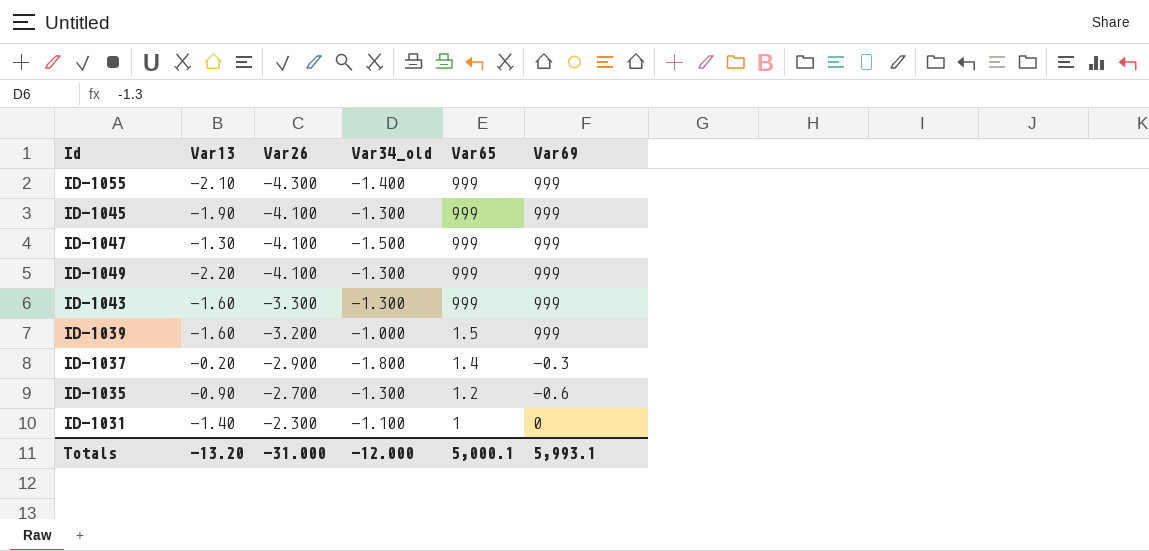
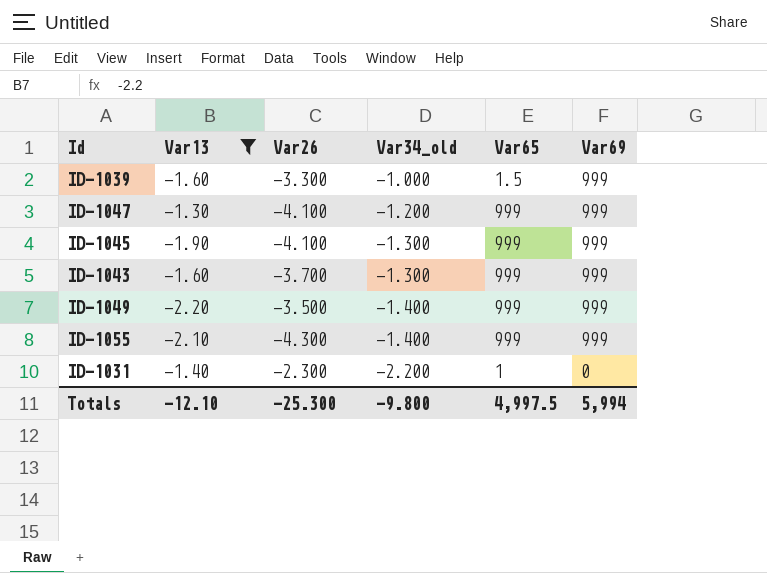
filter: none -> Var13 <= -1.30
row order: Var26 ascending -> Var34_old descending
ID-1039 | Var26: -3.200 -> -3.300
ID-1047 | Var34_old: -1.500 -> -1.200
ID-1043 | Var26: -3.300 -> -3.700
ID-1049 | Var26: -4.100 -> -3.500
ID-1049 | Var34_old: -1.300 -> -1.400
ID-1031 | Var34_old: -1.100 -> -2.200
Totals | Var13: -13.20 -> -12.10
Totals | Var26: -31.000 -> -25.300
Totals | Var34_old: -12.000 -> -9.800
Totals | Var65: 5,000.1 -> 4,997.5
Totals | Var69: 5,993.1 -> 5,994

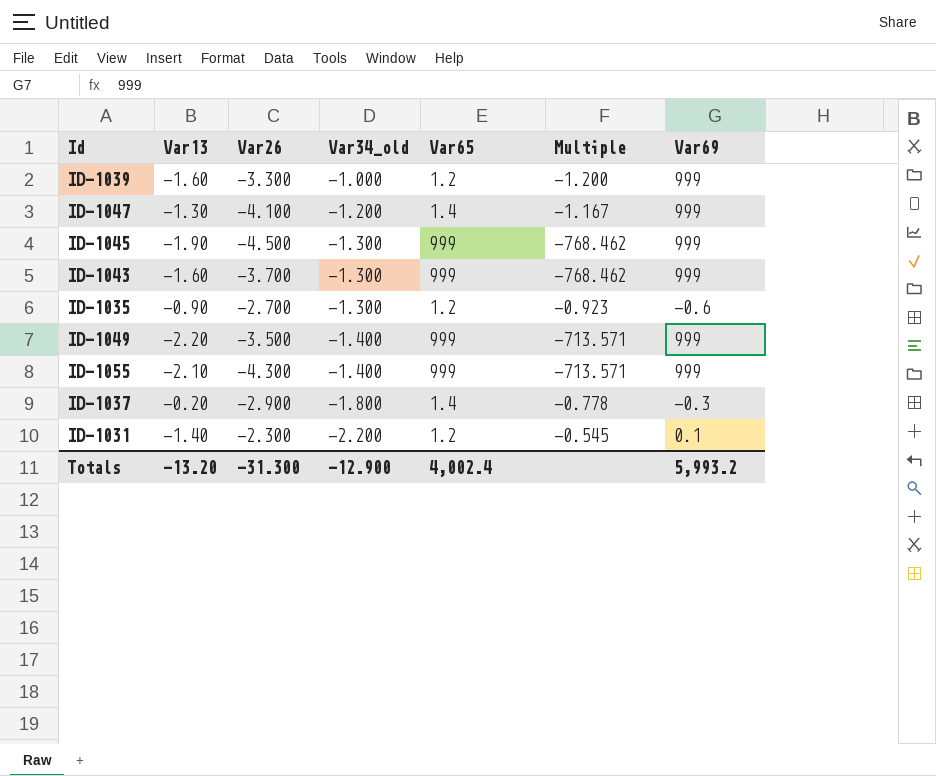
filter: Var13 <= -1.30 -> none
column Multiple | formula: none -> [Var65] / [Var34_old]
ID-1039 | Var65: 1.5 -> 1.2
ID-1047 | Var65: 999 -> 1.4
ID-1045 | Var26: -4.100 -> -4.500
ID-1031 | Var65: 1 -> 1.2
ID-1031 | Var69: 0 -> 0.1
Totals | Var13: -12.10 -> -13.20
Totals | Var26: -25.300 -> -31.300
Totals | Var34_old: -9.800 -> -12.900
Totals | Var65: 4,997.5 -> 4,002.4
Totals | Var69: 5,994 -> 5,993.2

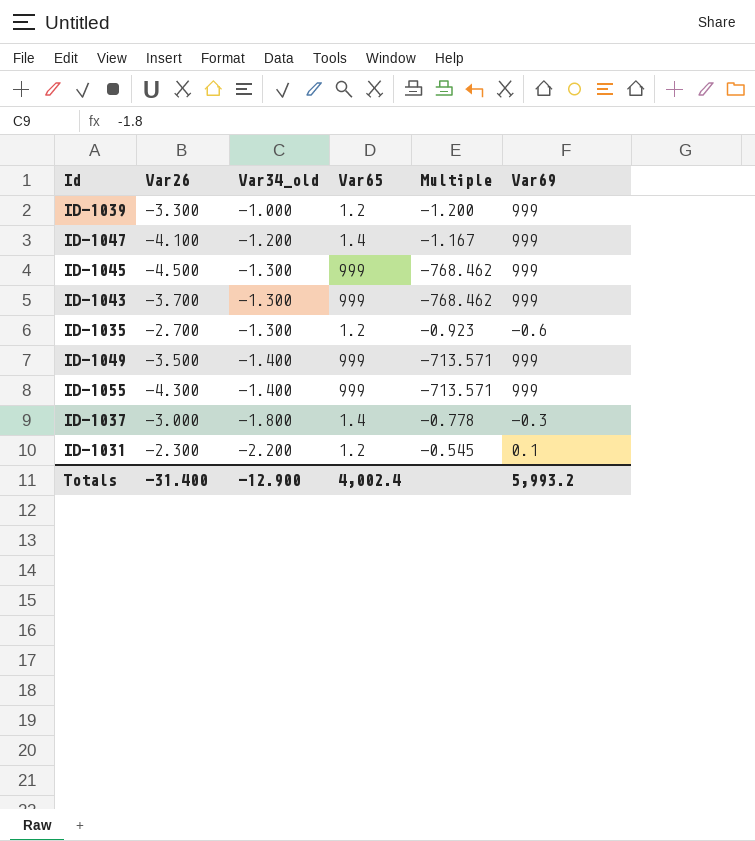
column Var13 | position: 2 -> none
ID-1037 | Var26: -2.900 -> -3.000
Totals | Var26: -31.300 -> -31.400

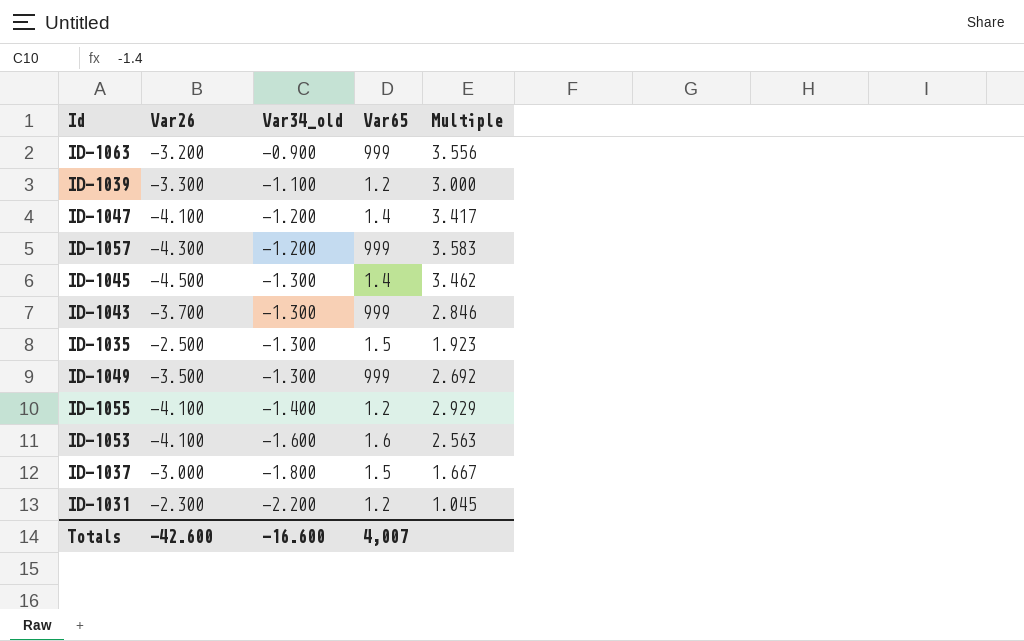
column Var69 | position: 6 -> none
column Multiple | formula: [Var65] / [Var34_old] -> [Var26] / [Var34_old]
row ID-1063: none -> -3.200 | -0.900 | 999 | 3.556
ID-1039 | Var34_old: -1.000 -> -1.100
row ID-1057: none -> -4.300 | -1.200 | 999 | 3.583
ID-1045 | Var65: 999 -> 1.4
ID-1035 | Var26: -2.700 -> -2.500
ID-1035 | Var65: 1.2 -> 1.5
ID-1049 | Var34_old: -1.400 -> -1.300
ID-1055 | Var26: -4.300 -> -4.100
ID-1055 | Var65: 999 -> 1.2
row ID-1053: none -> -4.100 | -1.600 | 1.6 | 2.563
ID-1037 | Var65: 1.4 -> 1.5
Totals | Var26: -31.400 -> -42.600
Totals | Var34_old: -12.900 -> -16.600
Totals | Var65: 4,002.4 -> 4,007

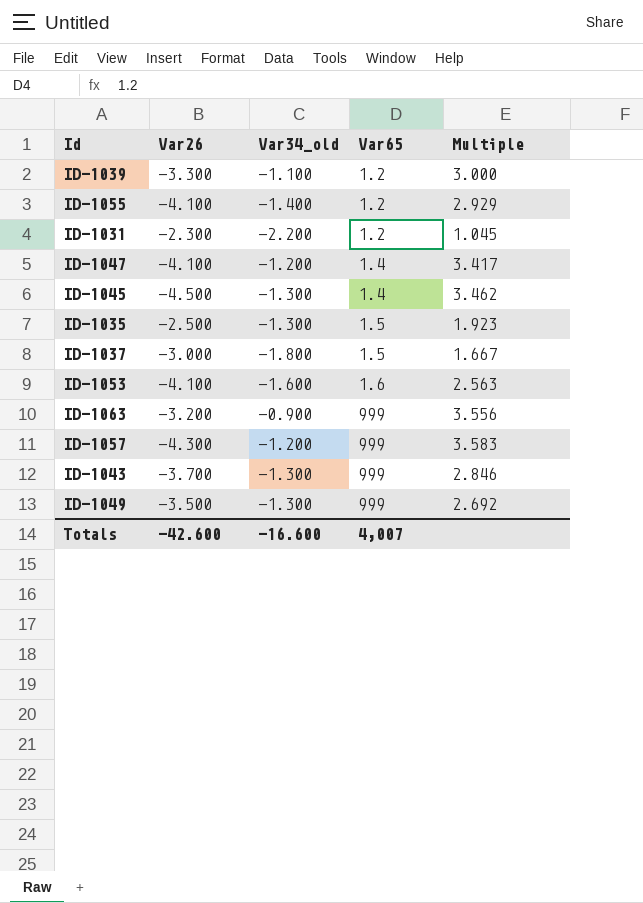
row order: Var34_old descending -> Var65 ascending

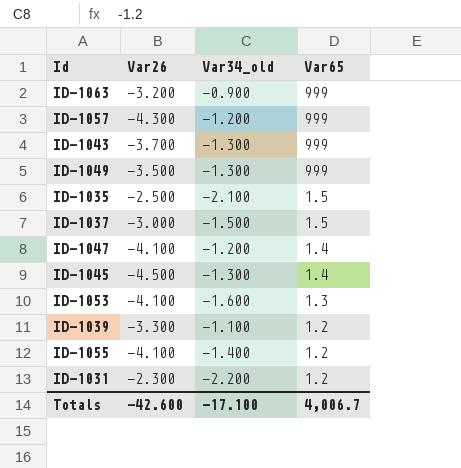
row order: Var65 ascending -> Var65 descending
column Multiple | formula: [Var26] / [Var34_old] -> none
ID-1035 | Var34_old: -1.300 -> -2.100
ID-1037 | Var34_old: -1.800 -> -1.500
ID-1053 | Var65: 1.6 -> 1.3
Totals | Var34_old: -16.600 -> -17.100
Totals | Var65: 4,007 -> 4,006.7

